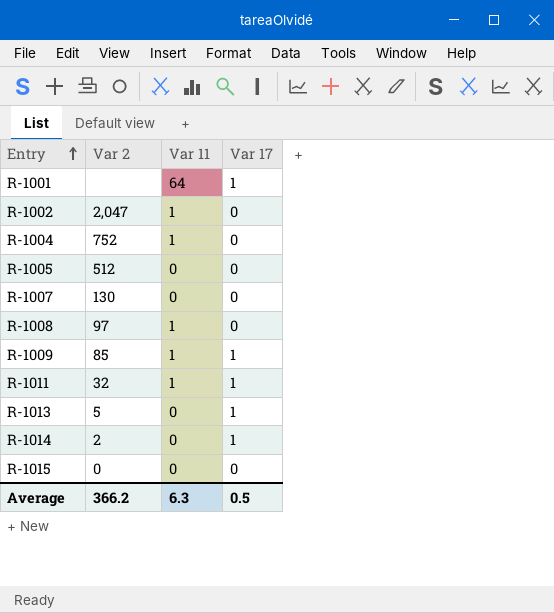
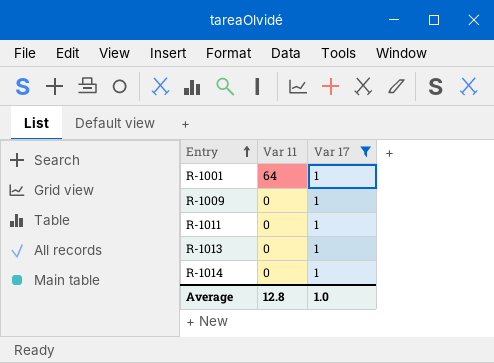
filter: none -> Var 17 = 1
column Var 2 | position: 2 -> none
R-1009 | Var 11: 1 -> 0
R-1011 | Var 11: 1 -> 0
Average | Var 11: 6.3 -> 12.8
Average | Var 17: 0.5 -> 1.0

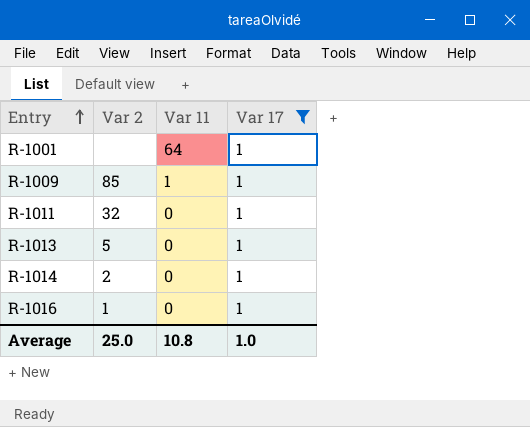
column Var 2 | position: none -> 2
R-1009 | Var 11: 0 -> 1
row R-1016: none -> 1 | 0 | 1
Average | Var 11: 12.8 -> 10.8

